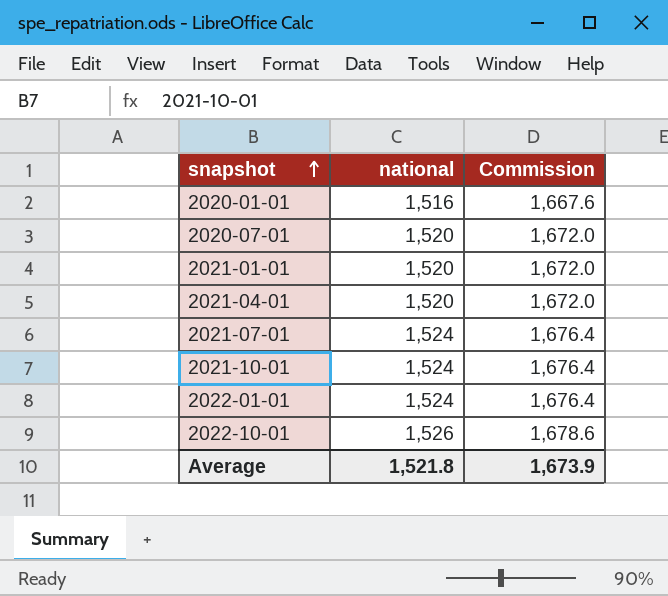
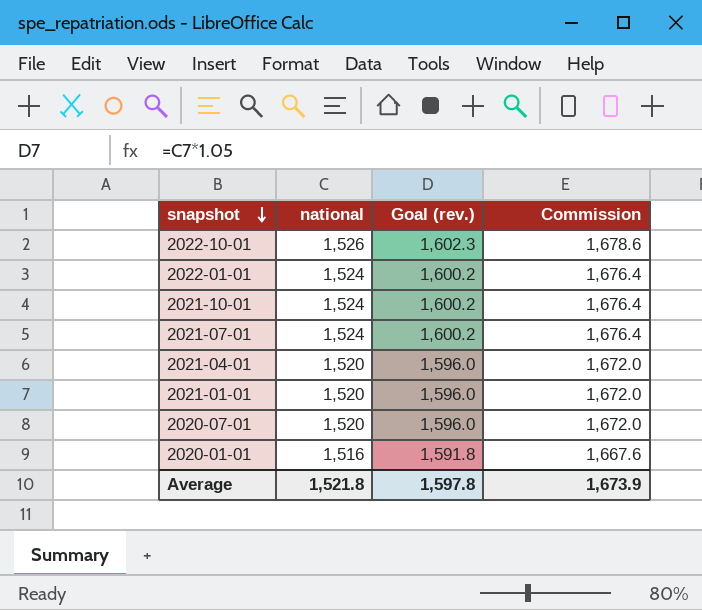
row order: snapshot ascending -> snapshot descending
column Goal (rev.) | formula: none -> [national] * 1.05

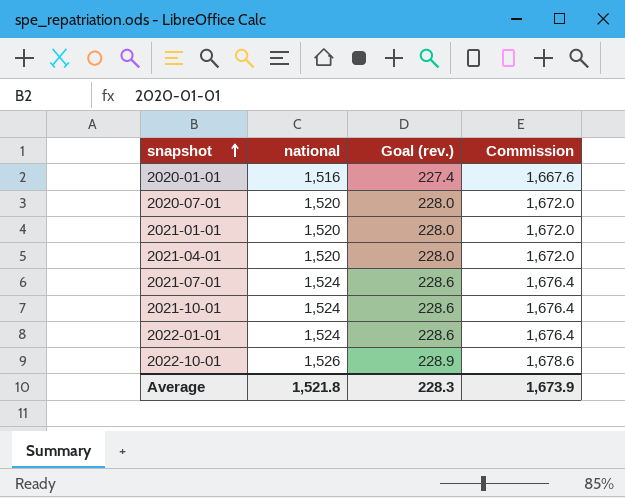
row order: snapshot descending -> snapshot ascending
column Goal (rev.) | formula: [national] * 1.05 -> [national] * 0.15
Average | Goal (rev.): 1,597.8 -> 228.3

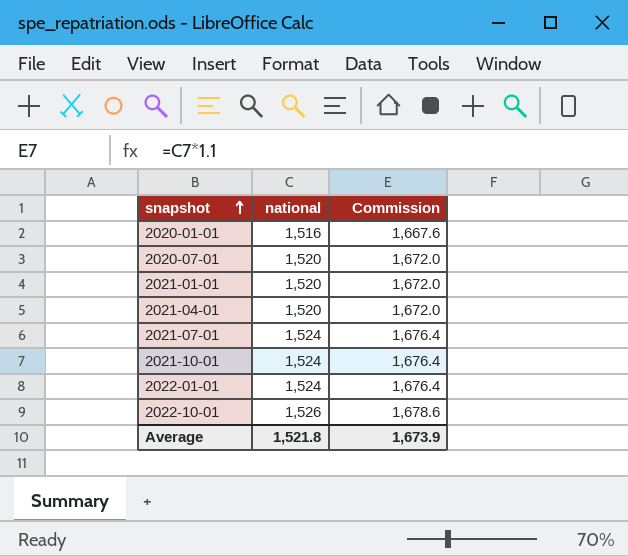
column Goal (rev.) | formula: [national] * 0.15 -> none

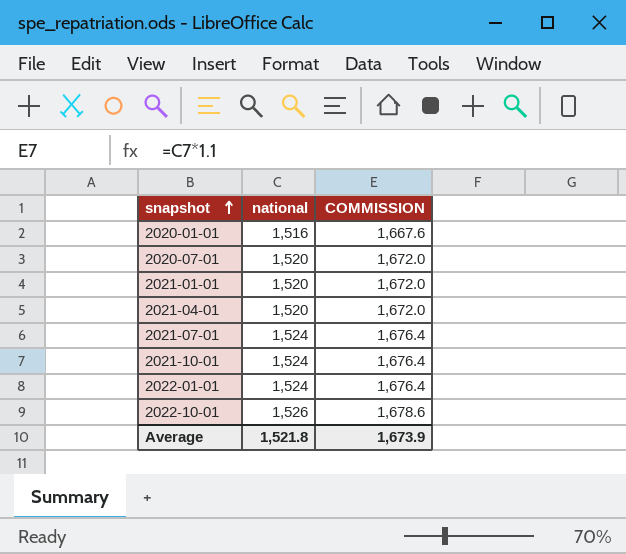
column name: Commission -> COMMISSION

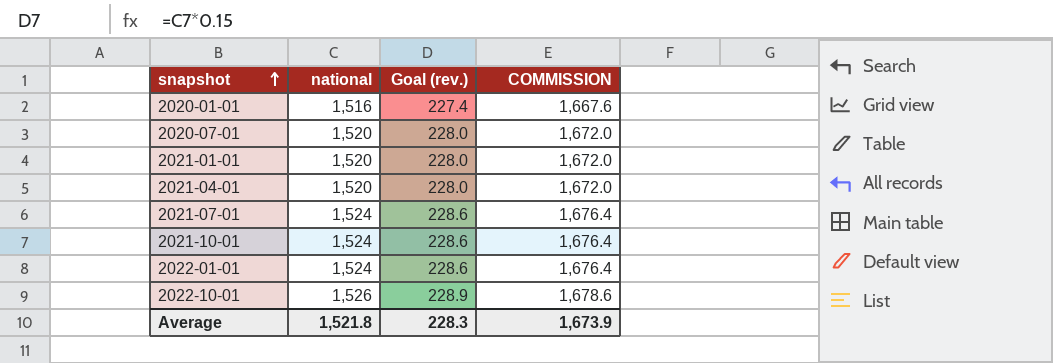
column Goal (rev.) | formula: none -> [national] * 0.15

